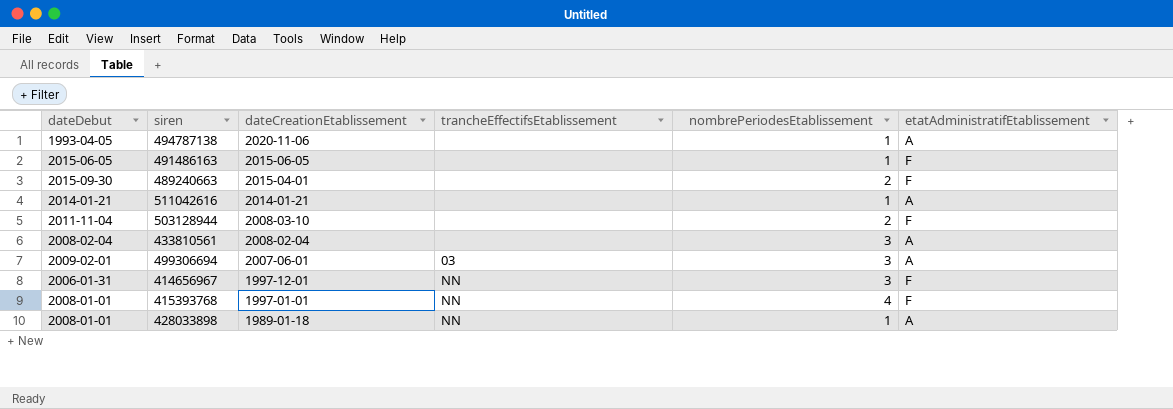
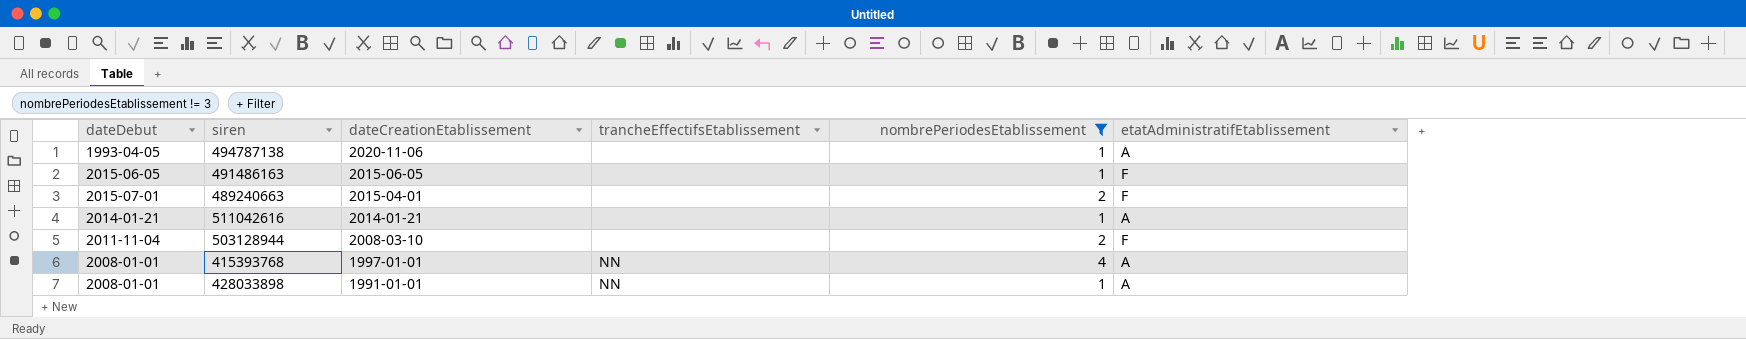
filter: none -> nombrePeriodesEtablissement != 3
489240663 | dateDebut: 2015-09-30 -> 2015-07-01
415393768 | etatAdministratifEtablissement: F -> A
428033898 | dateCreationEtablissement: 1989-01-18 -> 1991-01-01

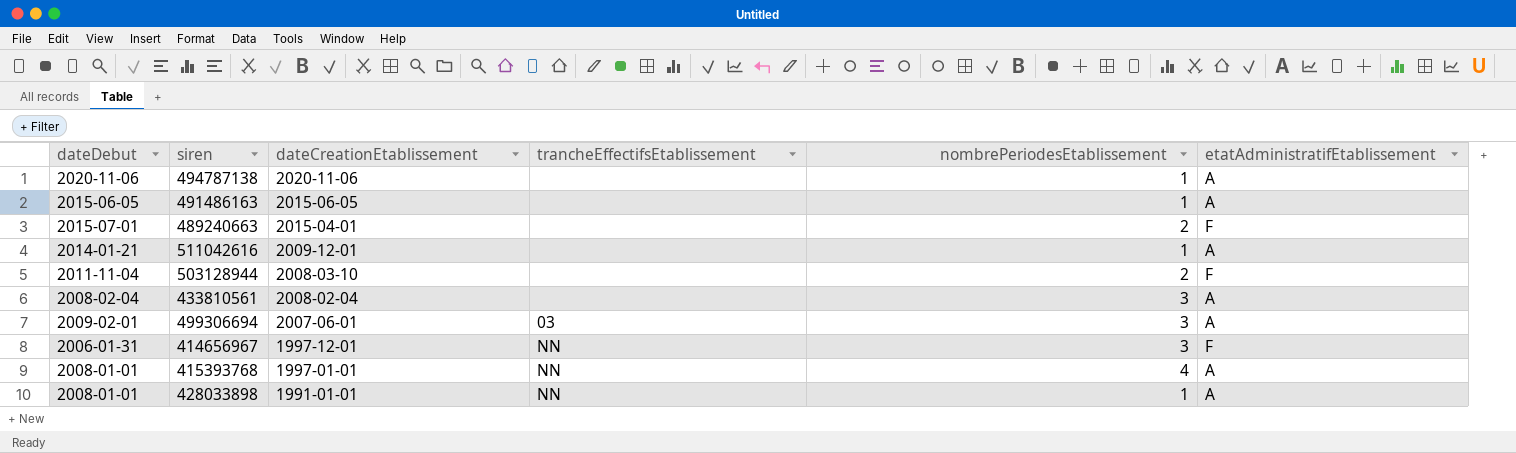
filter: nombrePeriodesEtablissement != 3 -> none
494787138 | dateDebut: 1993-04-05 -> 2020-11-06
491486163 | etatAdministratifEtablissement: F -> A
511042616 | dateCreationEtablissement: 2014-01-21 -> 2009-12-01

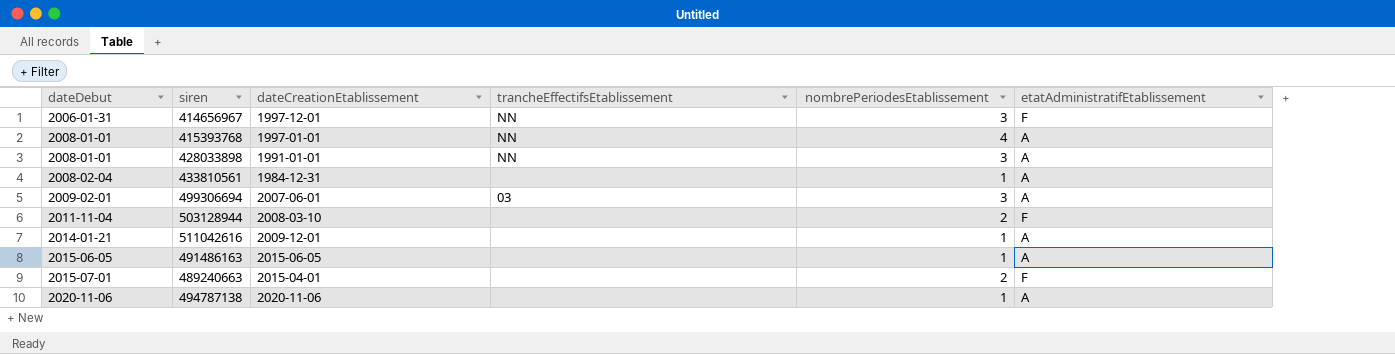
row order: dateCreationEtablissement descending -> dateDebut ascending
428033898 | nombrePeriodesEtablissement: 1 -> 3
433810561 | dateCreationEtablissement: 2008-02-04 -> 1984-12-31
433810561 | nombrePeriodesEtablissement: 3 -> 1

